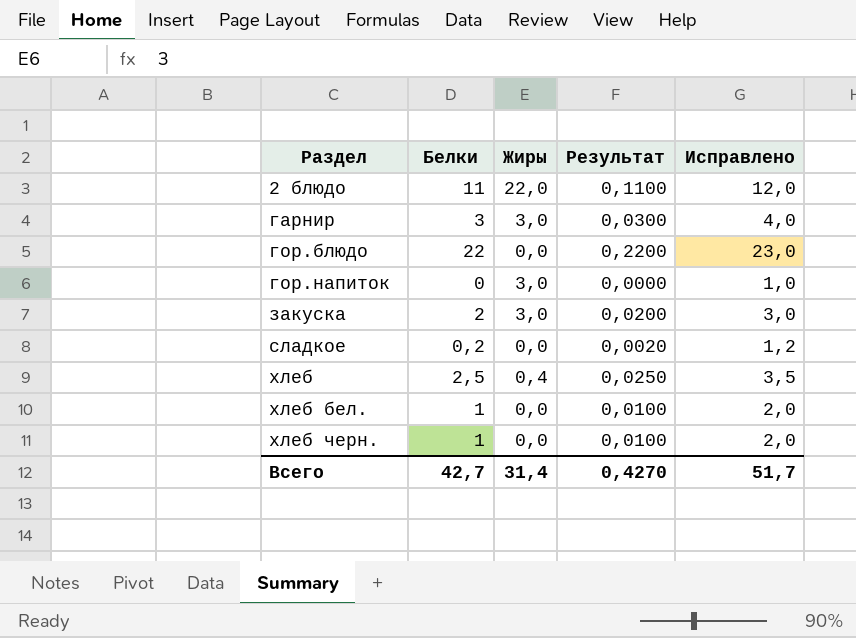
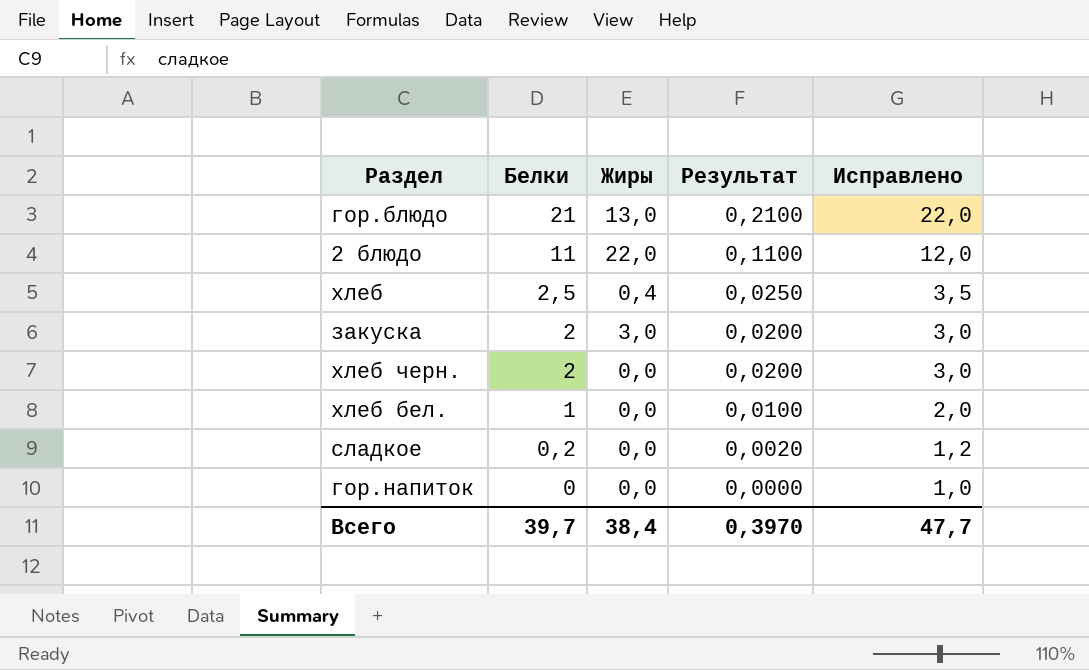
row order: Раздел ascending -> Белки descending
row гарнир: 3 | 3,0 | 0,0300 | 4,0 -> none
гор.блюдо | Белки: 22 -> 21
гор.блюдо | Жиры: 0,0 -> 13,0
гор.блюдо | Результат: 0,2200 -> 0,2100
гор.блюдо | Исправлено: 23,0 -> 22,0
хлеб черн. | Белки: 1 -> 2
хлеб черн. | Результат: 0,0100 -> 0,0200
хлеб черн. | Исправлено: 2,0 -> 3,0
гор.напиток | Жиры: 3,0 -> 0,0
Всего | Белки: 42,7 -> 39,7
Всего | Жиры: 31,4 -> 38,4
Всего | Результат: 0,4270 -> 0,3970
Всего | Исправлено: 51,7 -> 47,7

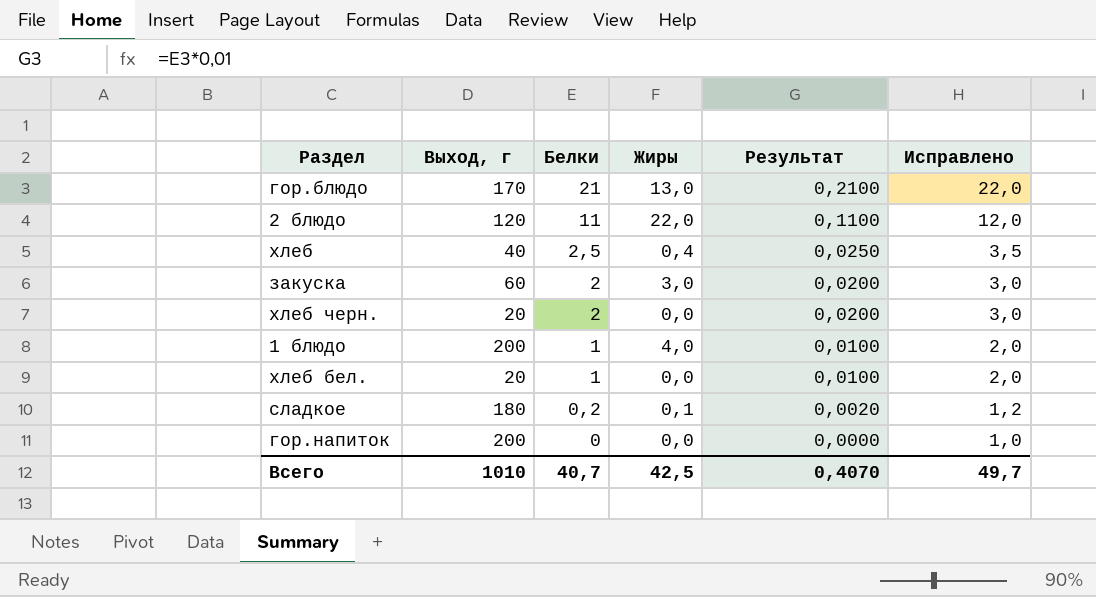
column Выход, г | position: none -> 2
row 1 блюдо: none -> 200 | 1 | 4,0 | 0,0100 | 2,0
сладкое | Жиры: 0,0 -> 0,1
Всего | Белки: 39,7 -> 40,7
Всего | Жиры: 38,4 -> 42,5
Всего | Результат: 0,3970 -> 0,4070
Всего | Исправлено: 47,7 -> 49,7

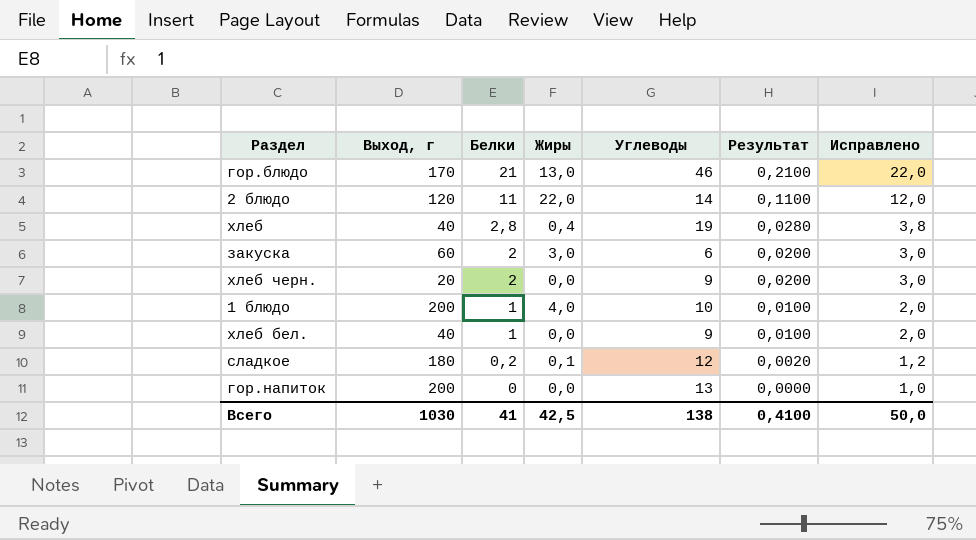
column Углеводы | position: none -> 5
хлеб | Белки: 2,5 -> 2,8
хлеб | Результат: 0,0250 -> 0,0280
хлеб | Исправлено: 3,5 -> 3,8
хлеб бел. | Выход, г: 20 -> 40
Всего | Выход, г: 1010 -> 1030
Всего | Белки: 40,7 -> 41
Всего | Результат: 0,4070 -> 0,4100
Всего | Исправлено: 49,7 -> 50,0

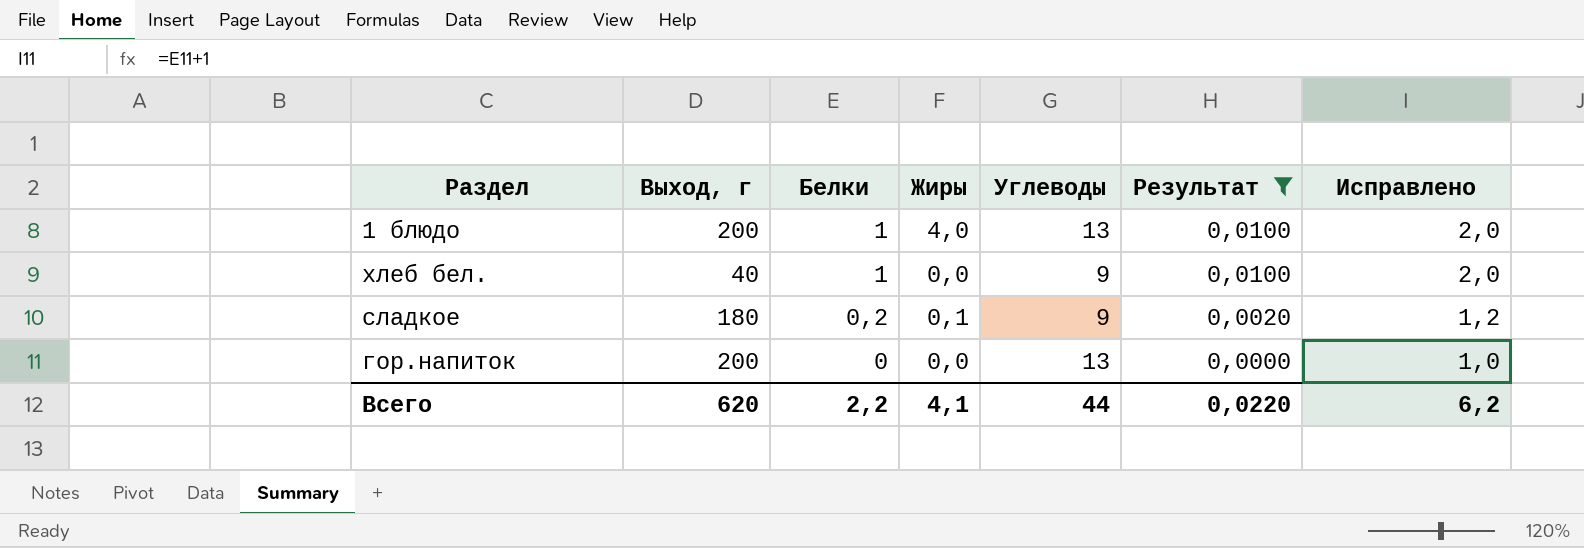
filter: none -> Результат <= 0,0100
1 блюдо | Углеводы: 10 -> 13
сладкое | Углеводы: 12 -> 9
Всего | Выход, г: 1030 -> 620
Всего | Белки: 41 -> 2,2
Всего | Жиры: 42,5 -> 4,1
Всего | Углеводы: 138 -> 44
Всего | Результат: 0,4100 -> 0,0220
Всего | Исправлено: 50,0 -> 6,2

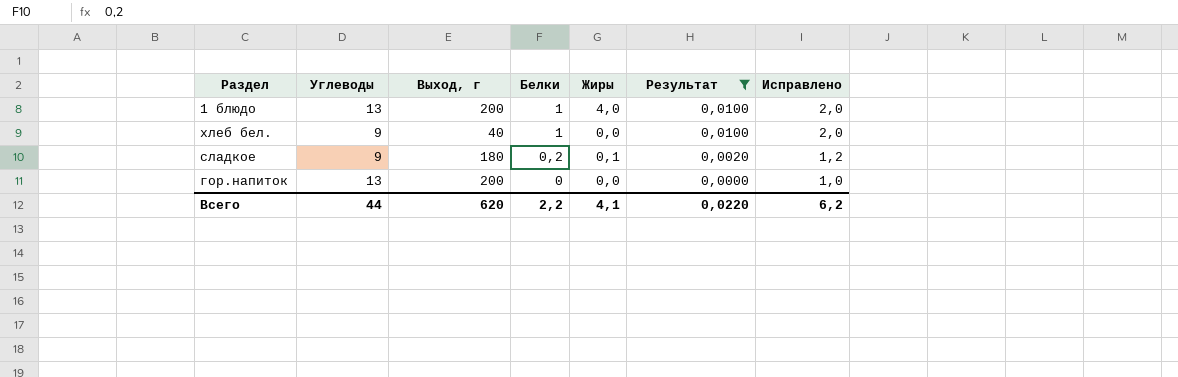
column Углеводы | position: 5 -> 2

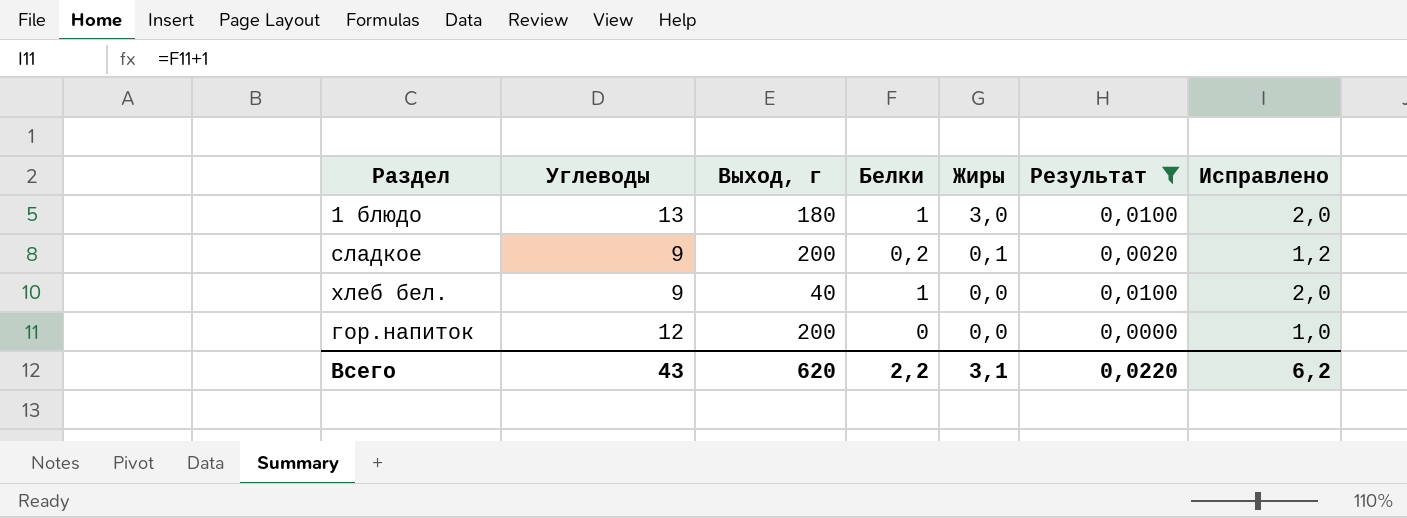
row order: Белки descending -> Жиры descending
1 блюдо | Выход, г: 200 -> 180
1 блюдо | Жиры: 4,0 -> 3,0
сладкое | Выход, г: 180 -> 200
гор.напиток | Углеводы: 13 -> 12
Всего | Углеводы: 44 -> 43
Всего | Жиры: 4,1 -> 3,1

